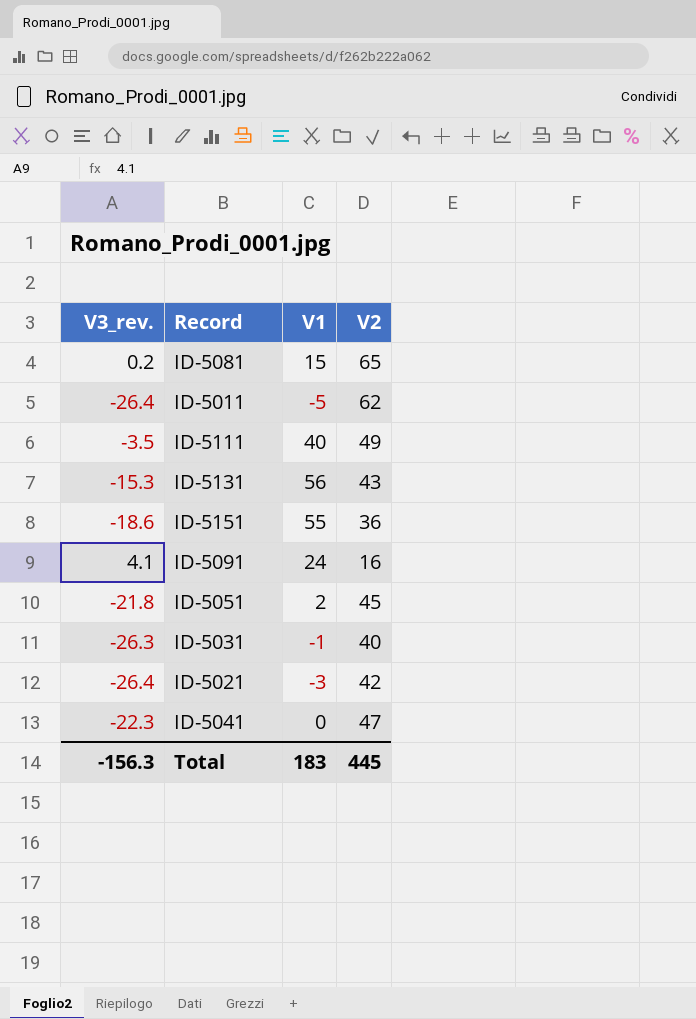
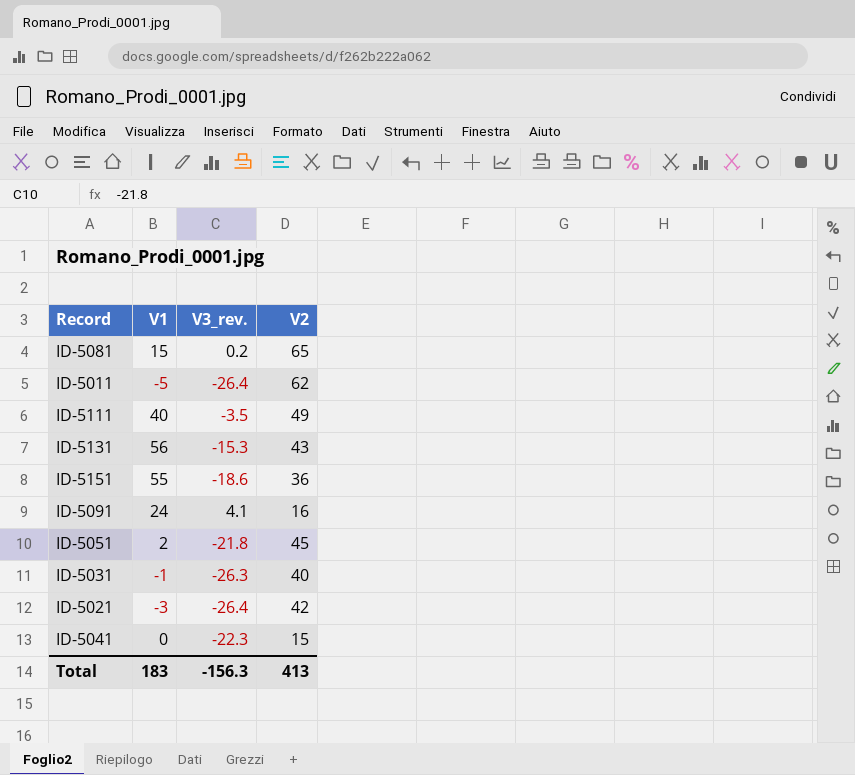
column V3_rev. | position: 1 -> 3
ID-5041 | V2: 47 -> 15
Total | V2: 445 -> 413

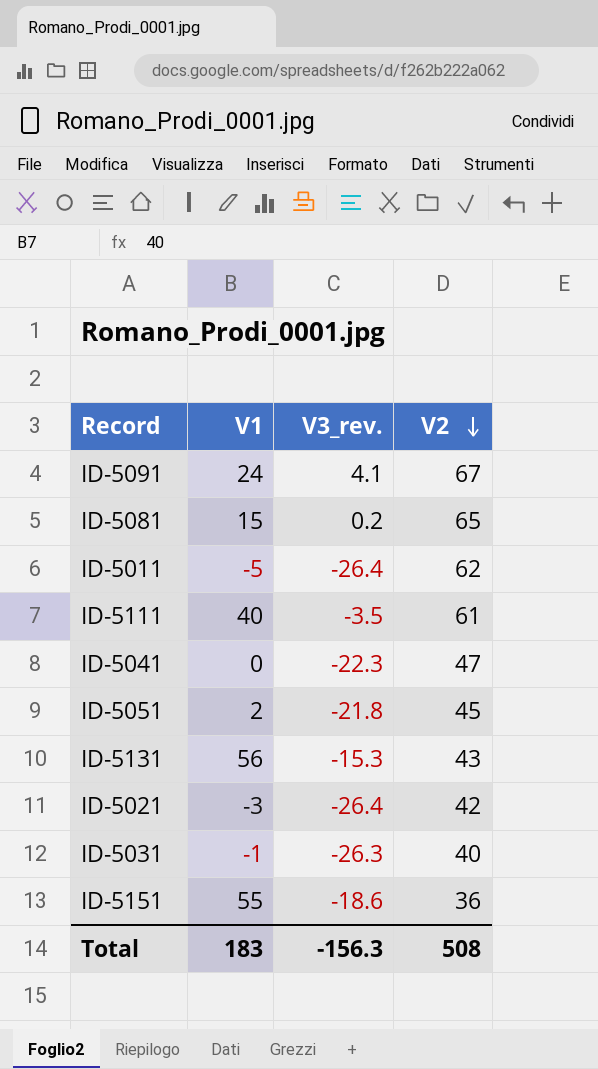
row order: none -> V2 descending
ID-5091 | V2: 16 -> 67
ID-5111 | V2: 49 -> 61
ID-5041 | V2: 15 -> 47
Total | V2: 413 -> 508

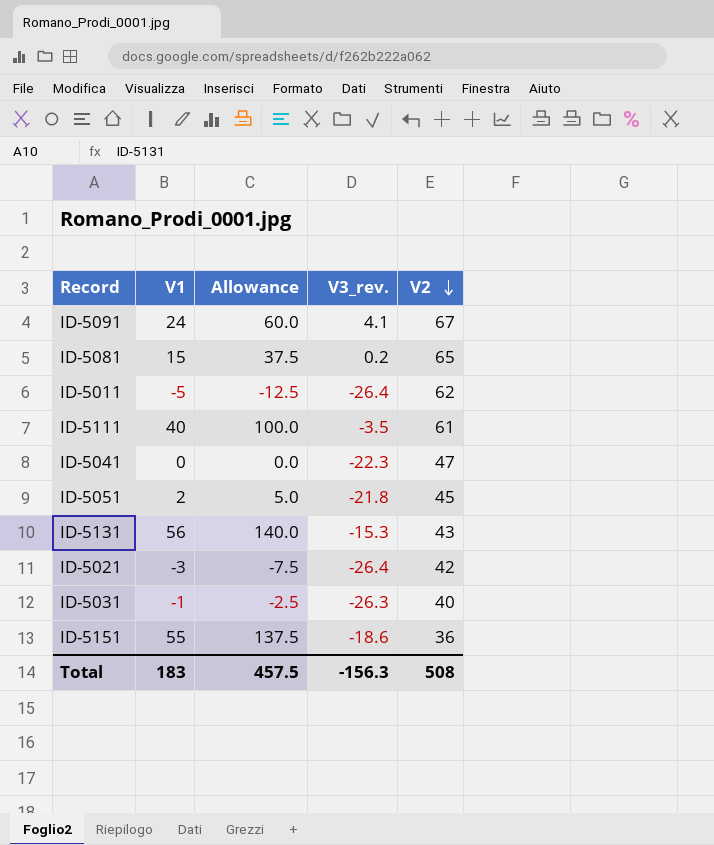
column Allowance | formula: none -> [V1] * 2.5

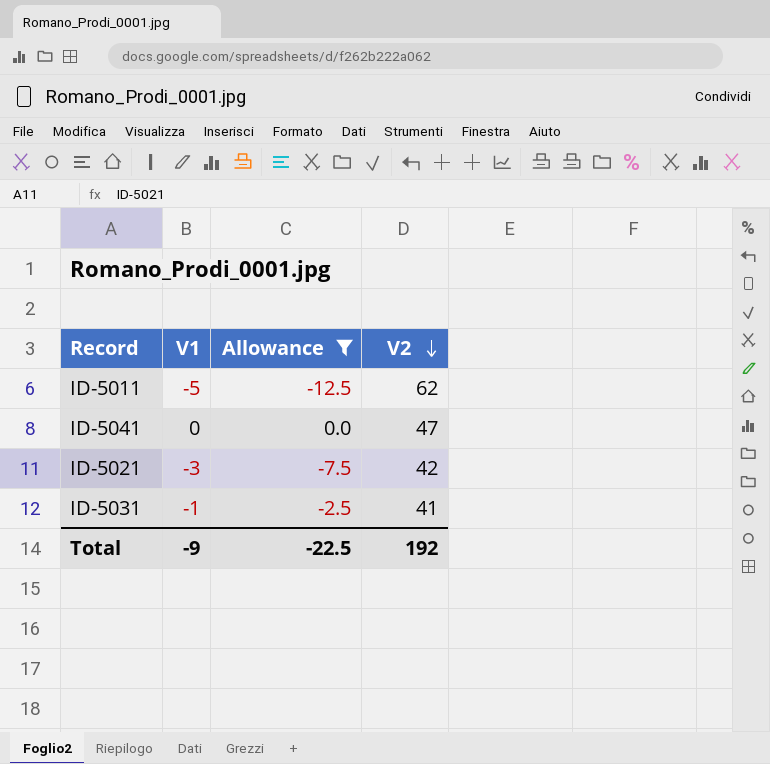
filter: none -> Allowance <= 0.0
column V3_rev. | position: 4 -> none
ID-5031 | V2: 40 -> 41
Total | V1: 183 -> -9
Total | Allowance: 457.5 -> -22.5
Total | V2: 508 -> 192

